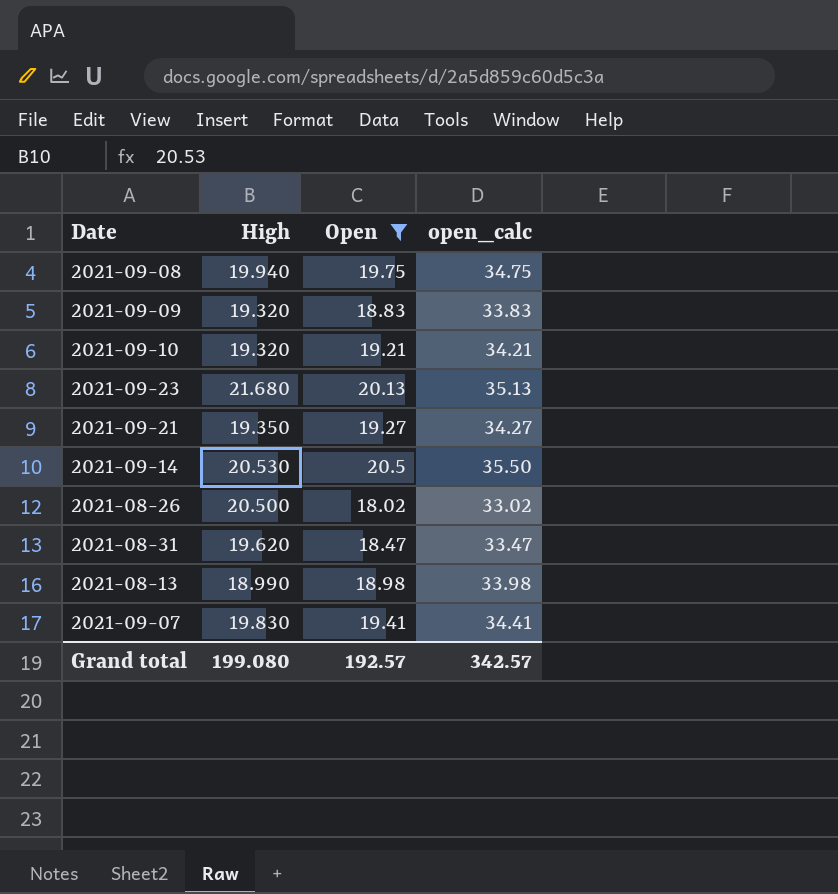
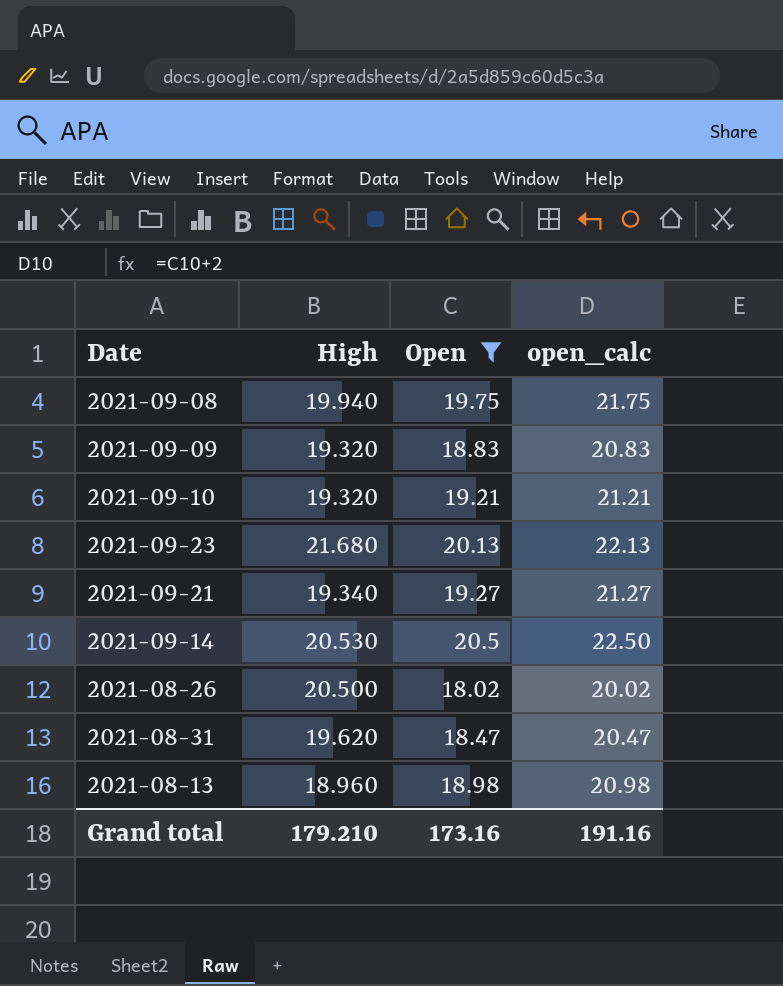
column open_calc | formula: [Open] + 15 -> [Open] + 2
row 2021-09-07: 19.830 | 19.41 | 34.41 -> none
2021-09-21 | High: 19.350 -> 19.340
2021-08-13 | High: 18.990 -> 18.960
Grand total | High: 199.080 -> 179.210
Grand total | Open: 192.57 -> 173.16
Grand total | open_calc: 342.57 -> 191.16

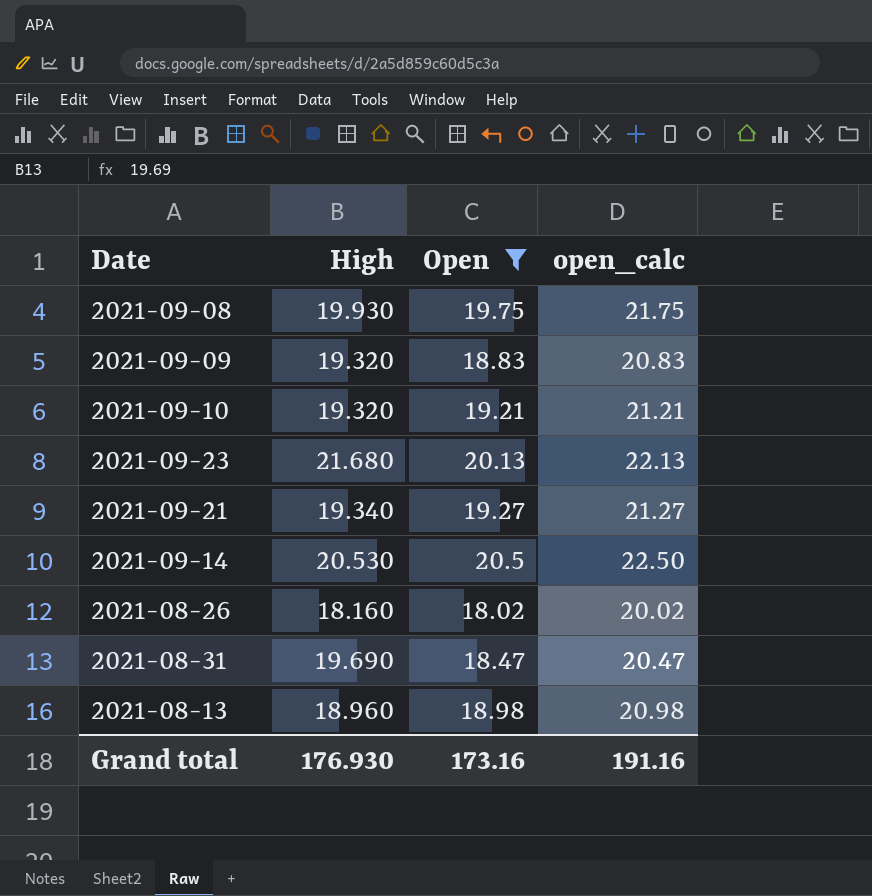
2021-09-08 | High: 19.940 -> 19.930
2021-08-26 | High: 20.500 -> 18.160
2021-08-31 | High: 19.620 -> 19.690
Grand total | High: 179.210 -> 176.930

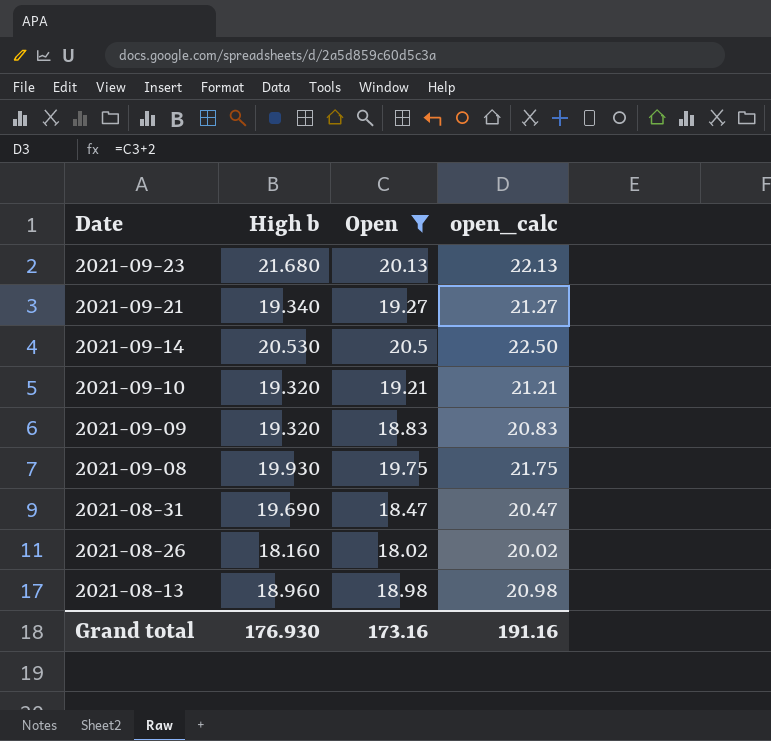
row order: none -> Date descending
column name: High -> High b

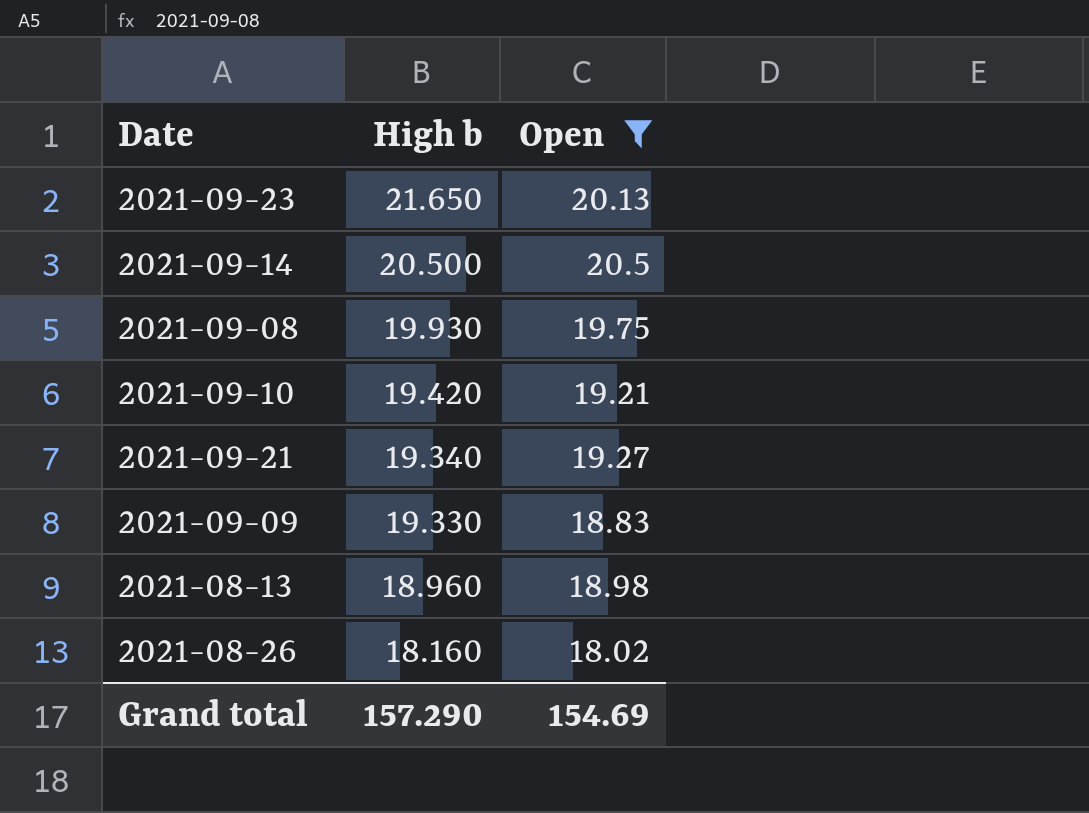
row order: Date descending -> High b descending
column open_calc | formula: [Open] + 2 -> none
row 2021-08-31: 19.690 | 18.47 | 20.47 -> none
2021-09-23 | High b: 21.680 -> 21.650
2021-09-14 | High b: 20.530 -> 20.500
2021-09-10 | High b: 19.320 -> 19.420
2021-09-09 | High b: 19.320 -> 19.330
Grand total | High b: 176.930 -> 157.290
Grand total | Open: 173.16 -> 154.69

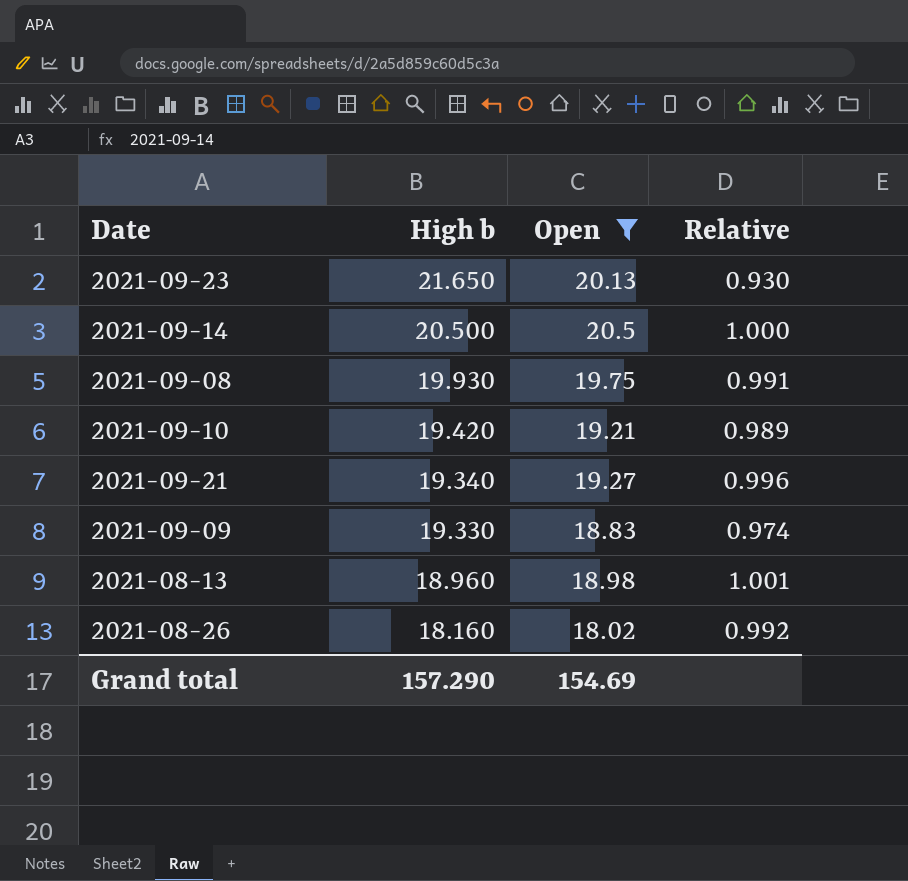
column Relative | formula: none -> [Open] / [High b]

